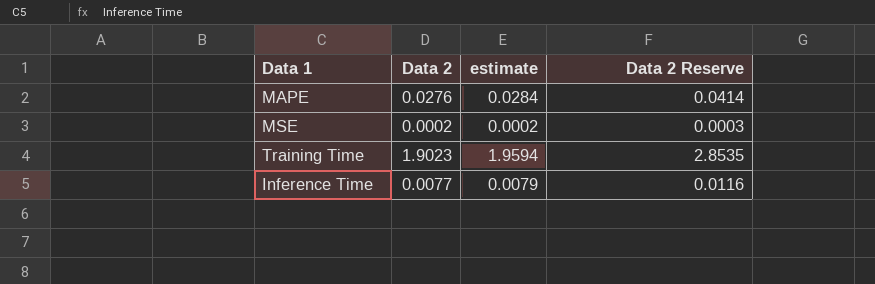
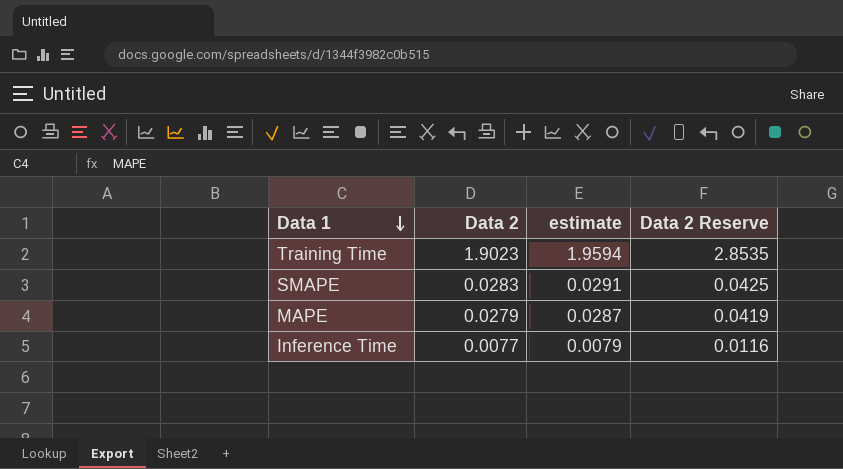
row order: none -> Data 1 descending
row MSE: 0.0002 | 0.0002 | 0.0003 -> none
row SMAPE: none -> 0.0283 | 0.0291 | 0.0425
MAPE | Data 2: 0.0276 -> 0.0279
MAPE | estimate: 0.0284 -> 0.0287
MAPE | Data 2 Reserve: 0.0414 -> 0.0419

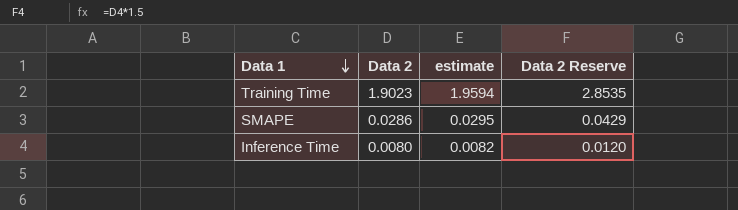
row MAPE: 0.0279 | 0.0287 | 0.0419 -> none
SMAPE | Data 2: 0.0283 -> 0.0286
SMAPE | estimate: 0.0291 -> 0.0295
SMAPE | Data 2 Reserve: 0.0425 -> 0.0429
Inference Time | Data 2: 0.0077 -> 0.0080
Inference Time | estimate: 0.0079 -> 0.0082
Inference Time | Data 2 Reserve: 0.0116 -> 0.0120

